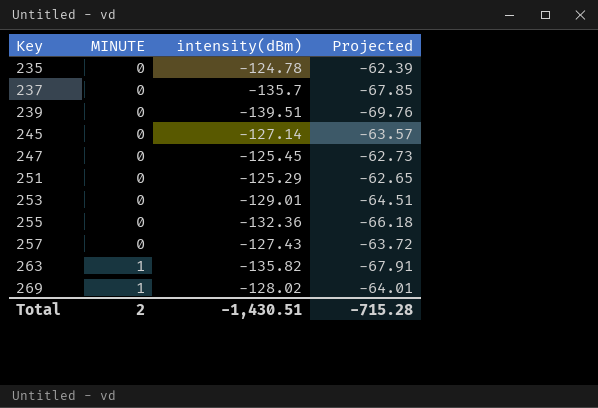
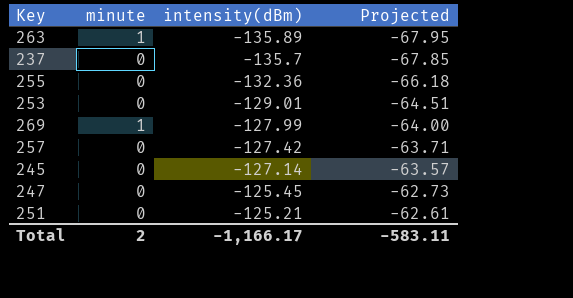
row order: Key ascending -> intensity(dBm) ascending
column name: MINUTE -> minute
row 235: 0 | -124.78 | -62.39 -> none
row 239: 0 | -139.51 | -69.76 -> none
263 | intensity(dBm): -135.82 -> -135.89
263 | Projected: -67.91 -> -67.95
269 | intensity(dBm): -128.02 -> -127.99
269 | Projected: -64.01 -> -64.00
257 | intensity(dBm): -127.43 -> -127.42
257 | Projected: -63.72 -> -63.71
251 | intensity(dBm): -125.29 -> -125.21
251 | Projected: -62.65 -> -62.61
Total | intensity(dBm): -1,430.51 -> -1,166.17
Total | Projected: -715.28 -> -583.11

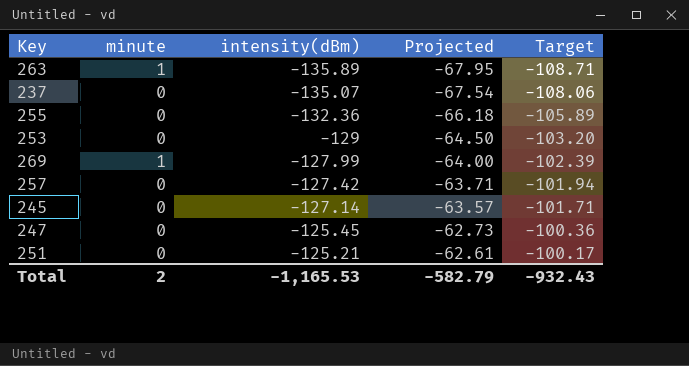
column Target | formula: none -> [intensity(dBm)] * 0.8
237 | intensity(dBm): -135.7 -> -135.07
237 | Projected: -67.85 -> -67.54
253 | intensity(dBm): -129.01 -> -129
253 | Projected: -64.51 -> -64.50
Total | intensity(dBm): -1,166.17 -> -1,165.53
Total | Projected: -583.11 -> -582.79

